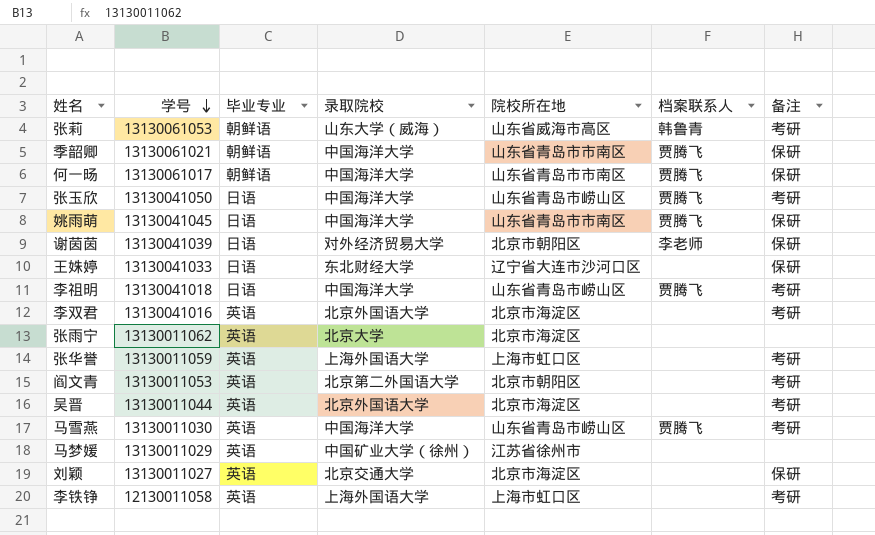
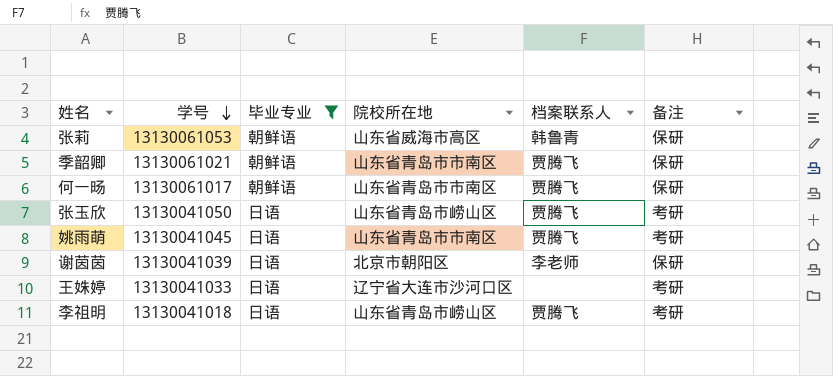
filter: none -> 毕业专业 != 英语
column 录取院校 | position: 4 -> none
张莉 | 备注: 考研 -> 保研
姚雨萌 | 备注: 保研 -> 考研
王姝婷 | 备注: 保研 -> 考研

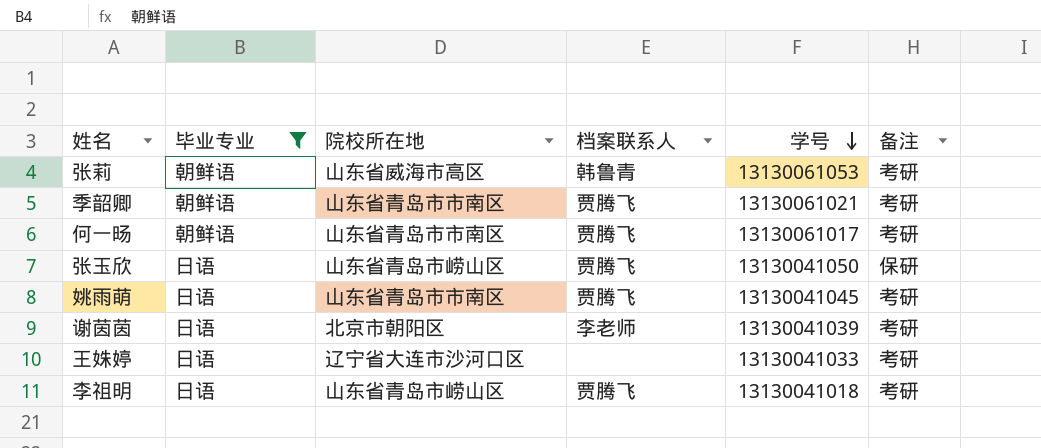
column 学号 | position: 2 -> 5
张莉 | 备注: 保研 -> 考研
季韶卿 | 备注: 保研 -> 考研
何一旸 | 备注: 保研 -> 考研
张玉欣 | 备注: 考研 -> 保研
谢茵茵 | 备注: 保研 -> 考研

